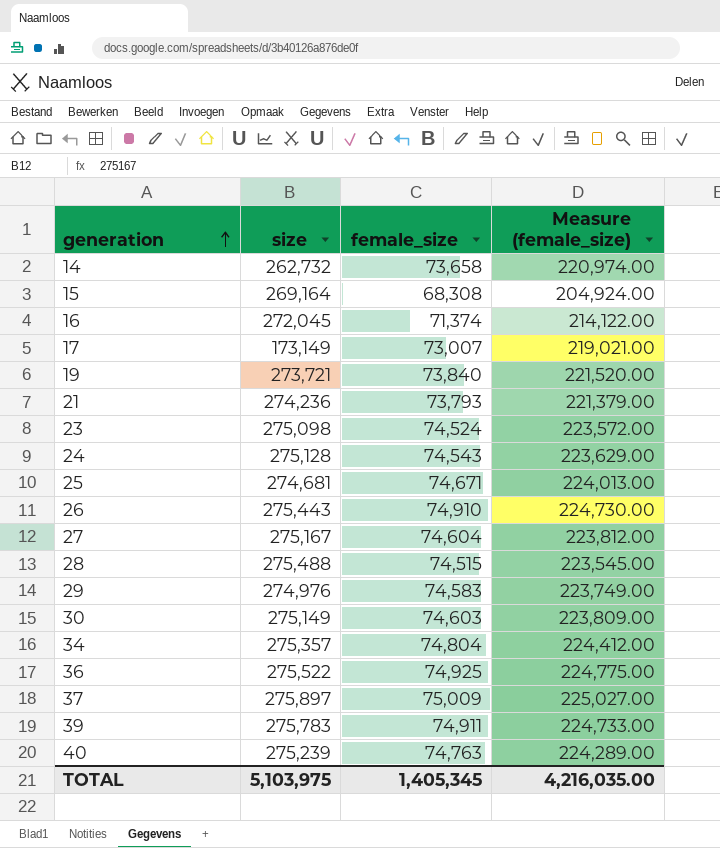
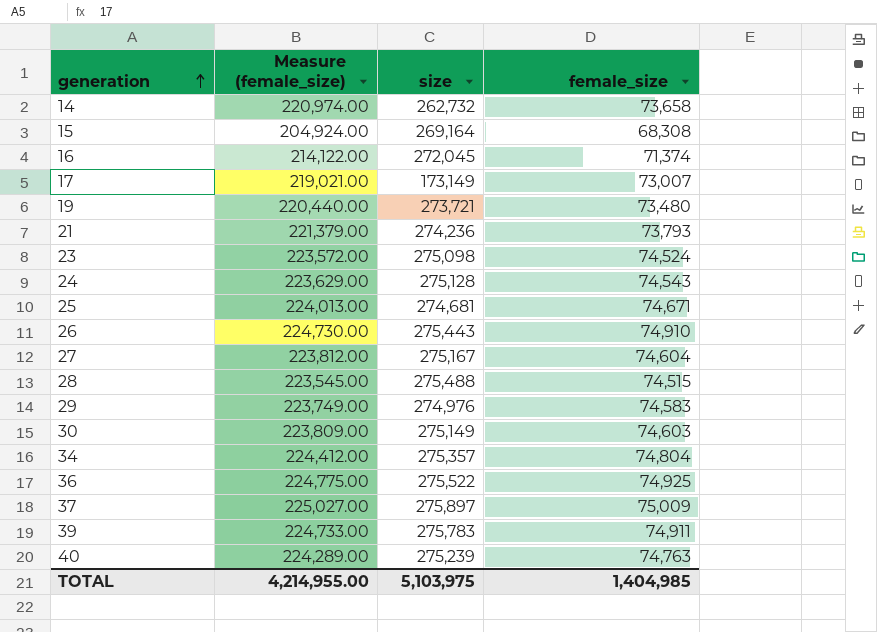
column Measure (female_size) | position: 4 -> 2
19 | Measure (female_size): 221,520.00 -> 220,440.00
19 | female_size: 73,840 -> 73,480
TOTAL | Measure (female_size): 4,216,035.00 -> 4,214,955.00
TOTAL | female_size: 1,405,345 -> 1,404,985

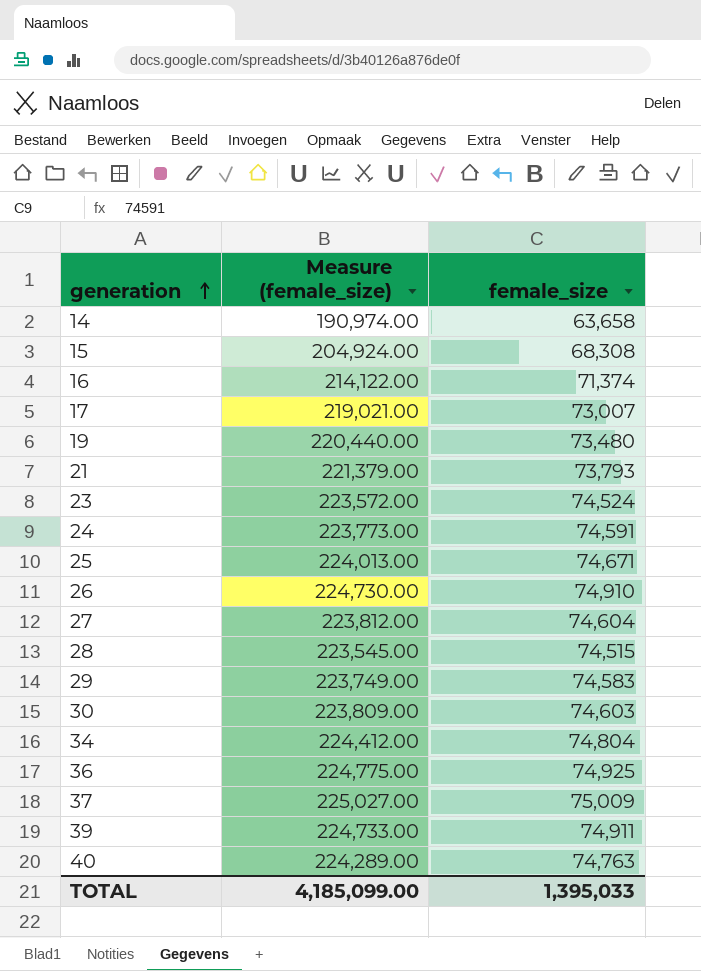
column size | position: 3 -> none
14 | Measure (female_size): 220,974.00 -> 190,974.00
14 | female_size: 73,658 -> 63,658
24 | Measure (female_size): 223,629.00 -> 223,773.00
24 | female_size: 74,543 -> 74,591
TOTAL | Measure (female_size): 4,214,955.00 -> 4,185,099.00
TOTAL | female_size: 1,404,985 -> 1,395,033

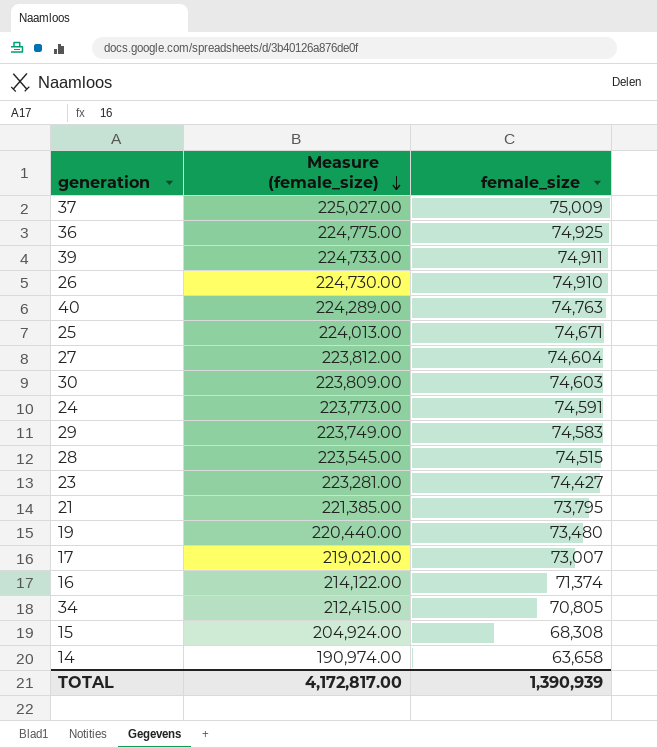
row order: generation ascending -> Measure (female_size) descending
23 | Measure (female_size): 223,572.00 -> 223,281.00
23 | female_size: 74,524 -> 74,427
21 | Measure (female_size): 221,379.00 -> 221,385.00
21 | female_size: 73,793 -> 73,795
34 | Measure (female_size): 224,412.00 -> 212,415.00
34 | female_size: 74,804 -> 70,805
TOTAL | Measure (female_size): 4,185,099.00 -> 4,172,817.00
TOTAL | female_size: 1,395,033 -> 1,390,939

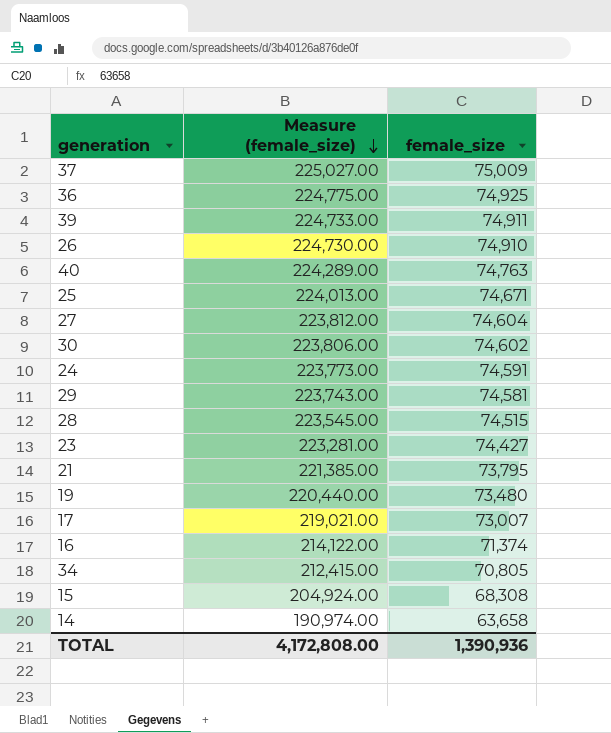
30 | Measure (female_size): 223,809.00 -> 223,806.00
30 | female_size: 74,603 -> 74,602
29 | Measure (female_size): 223,749.00 -> 223,743.00
29 | female_size: 74,583 -> 74,581
TOTAL | Measure (female_size): 4,172,817.00 -> 4,172,808.00
TOTAL | female_size: 1,390,939 -> 1,390,936

